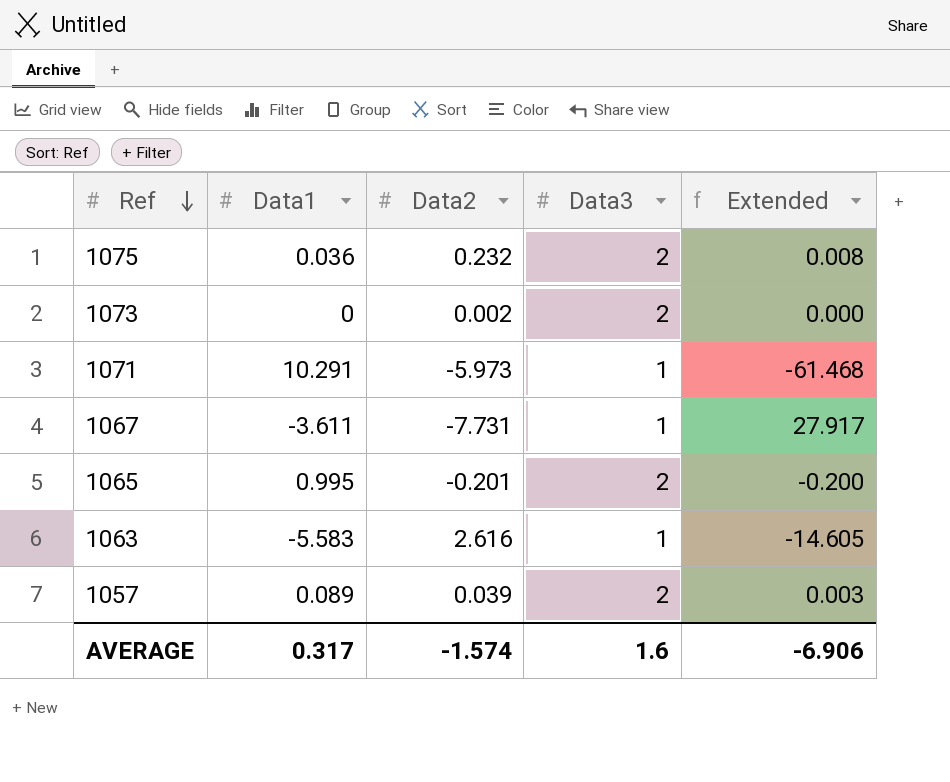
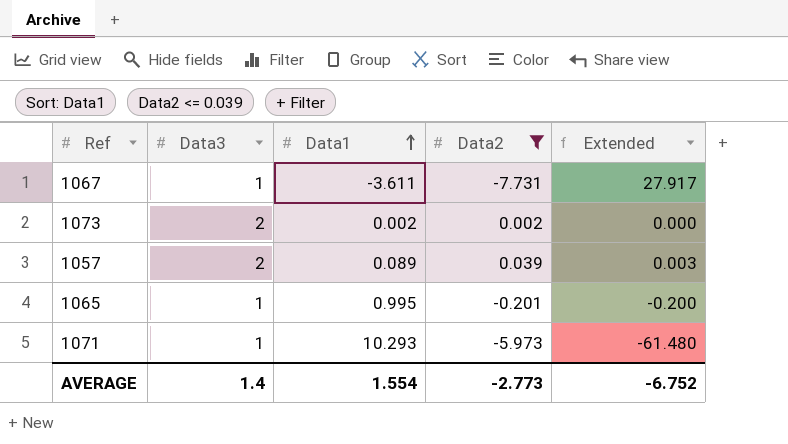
filter: none -> Data2 <= 0.039
row order: Ref descending -> Data1 ascending
column Data3 | position: 4 -> 2
1073 | Data1: 0 -> 0.002
1065 | Data3: 2 -> 1
1071 | Data1: 10.291 -> 10.293
1071 | Extended: -61.468 -> -61.480
AVERAGE | Data3: 1.6 -> 1.4
AVERAGE | Data1: 0.317 -> 1.554
AVERAGE | Data2: -1.574 -> -2.773
AVERAGE | Extended: -6.906 -> -6.752

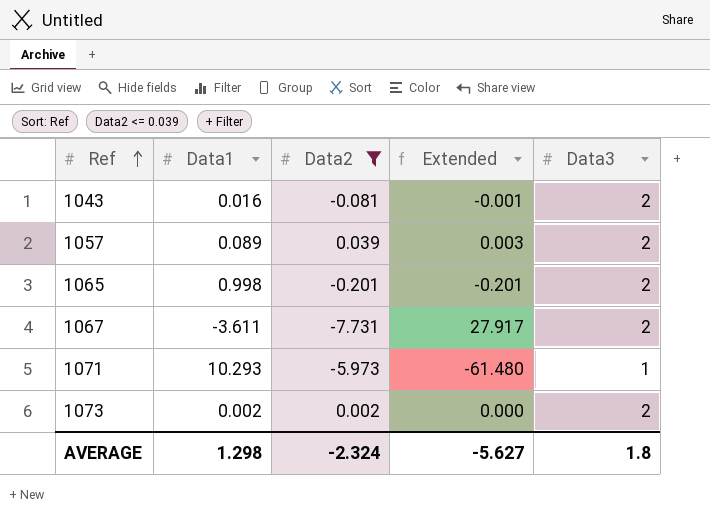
row order: Data1 ascending -> Ref ascending
column Data3 | position: 2 -> 5
row 1043: none -> 0.016 | -0.081 | -0.001 | 2
1065 | Data1: 0.995 -> 0.998
1065 | Extended: -0.200 -> -0.201
1065 | Data3: 1 -> 2
1067 | Data3: 1 -> 2
AVERAGE | Data1: 1.554 -> 1.298
AVERAGE | Data2: -2.773 -> -2.324
AVERAGE | Extended: -6.752 -> -5.627
AVERAGE | Data3: 1.4 -> 1.8

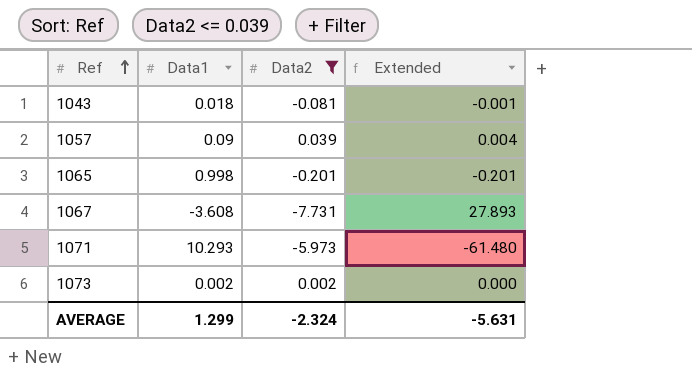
column Data3 | position: 5 -> none
1043 | Data1: 0.016 -> 0.018
1057 | Data1: 0.089 -> 0.09
1057 | Extended: 0.003 -> 0.004
1067 | Data1: -3.611 -> -3.608
1067 | Extended: 27.917 -> 27.893
AVERAGE | Data1: 1.298 -> 1.299
AVERAGE | Extended: -5.627 -> -5.631

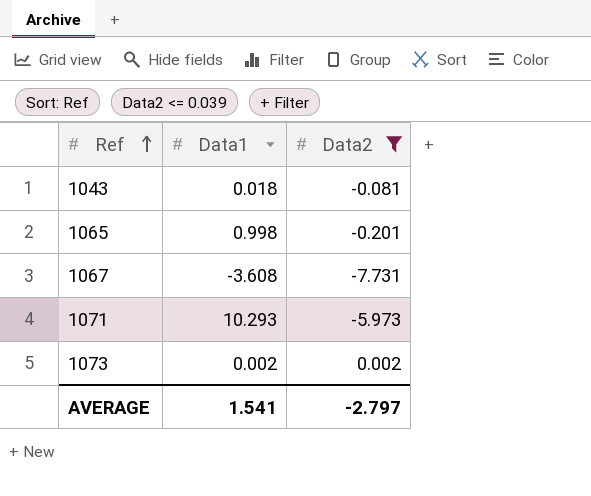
column Extended | formula: [Data1] * [Data2] -> none
row 1057: 0.09 | 0.039 | 0.004 -> none
AVERAGE | Data1: 1.299 -> 1.541
AVERAGE | Data2: -2.324 -> -2.797

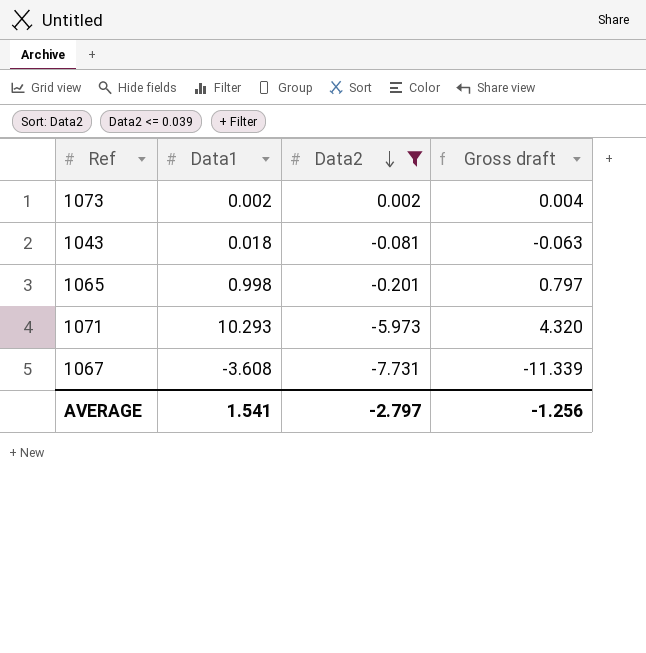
row order: Ref ascending -> Data2 descending
column Gross draft | formula: none -> [Data1] + [Data2]

